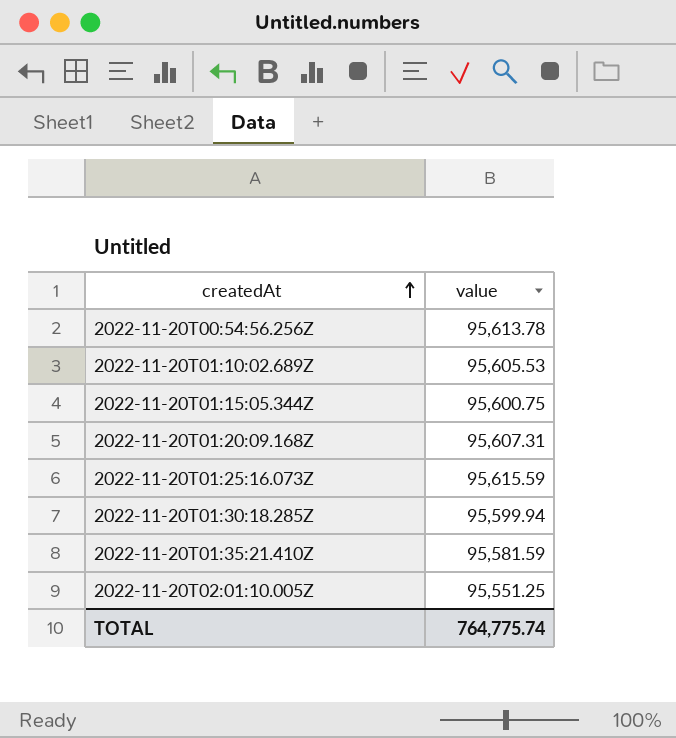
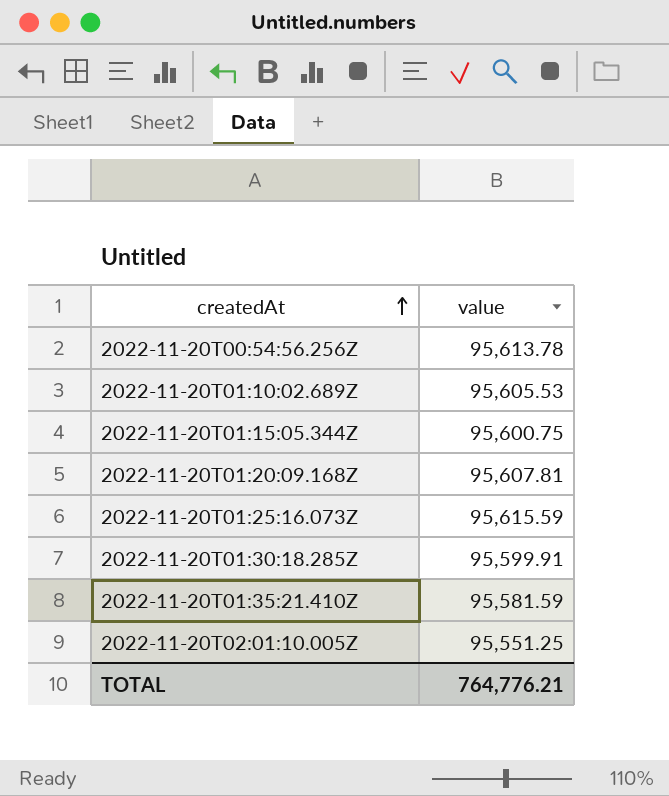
2022-11-20T01:20:09.168Z | value: 95,607.31 -> 95,607.81
2022-11-20T01:30:18.285Z | value: 95,599.94 -> 95,599.91
TOTAL | value: 764,775.74 -> 764,776.21

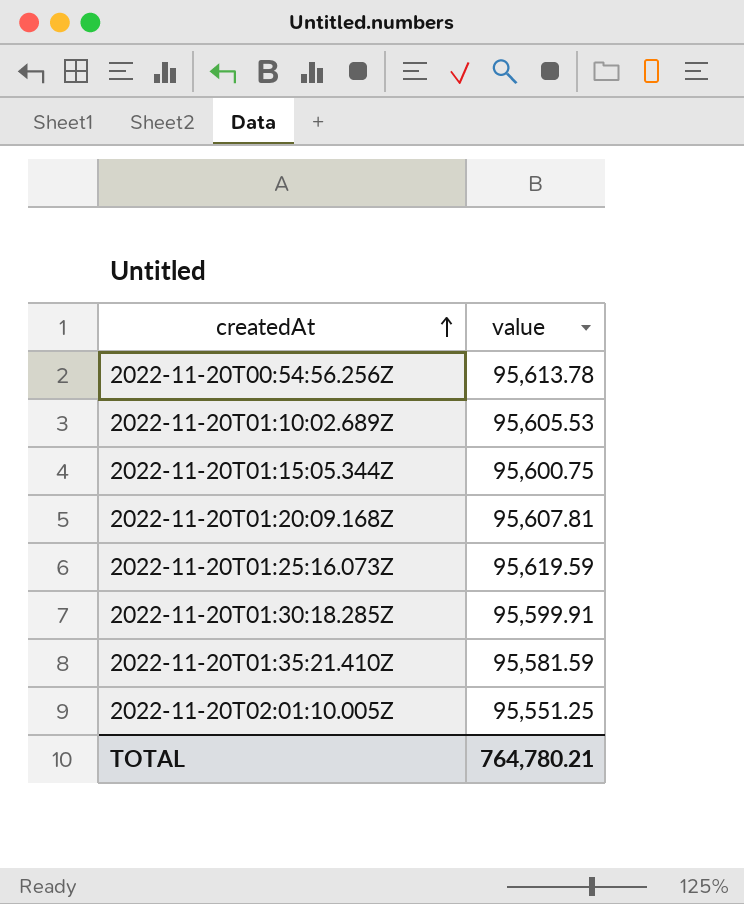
2022-11-20T01:25:16.073Z | value: 95,615.59 -> 95,619.59
TOTAL | value: 764,776.21 -> 764,780.21

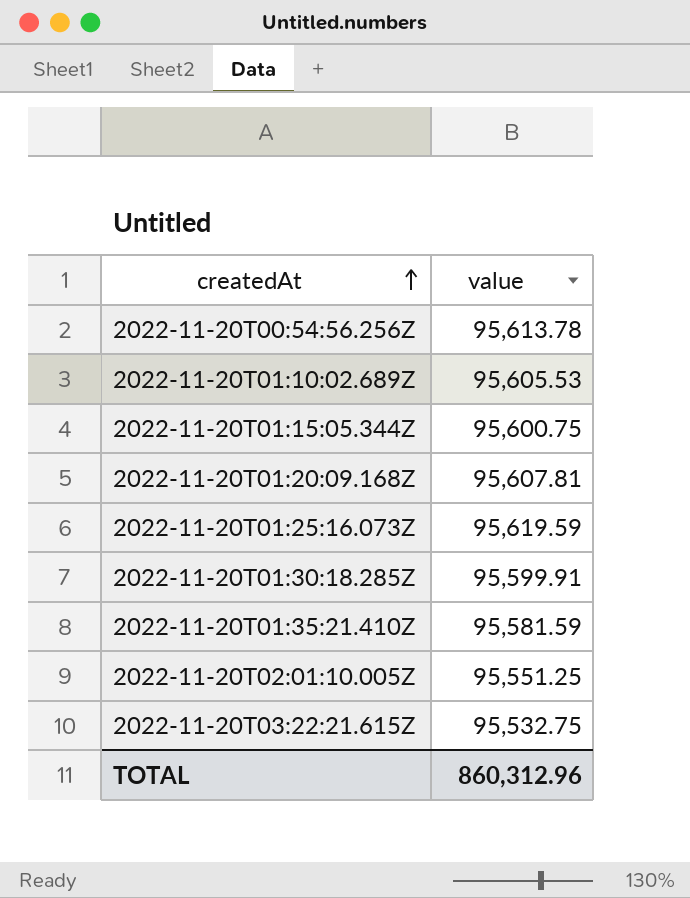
row 2022-11-20T03:22:21.615Z: none -> 95,532.75
TOTAL | value: 764,780.21 -> 860,312.96

